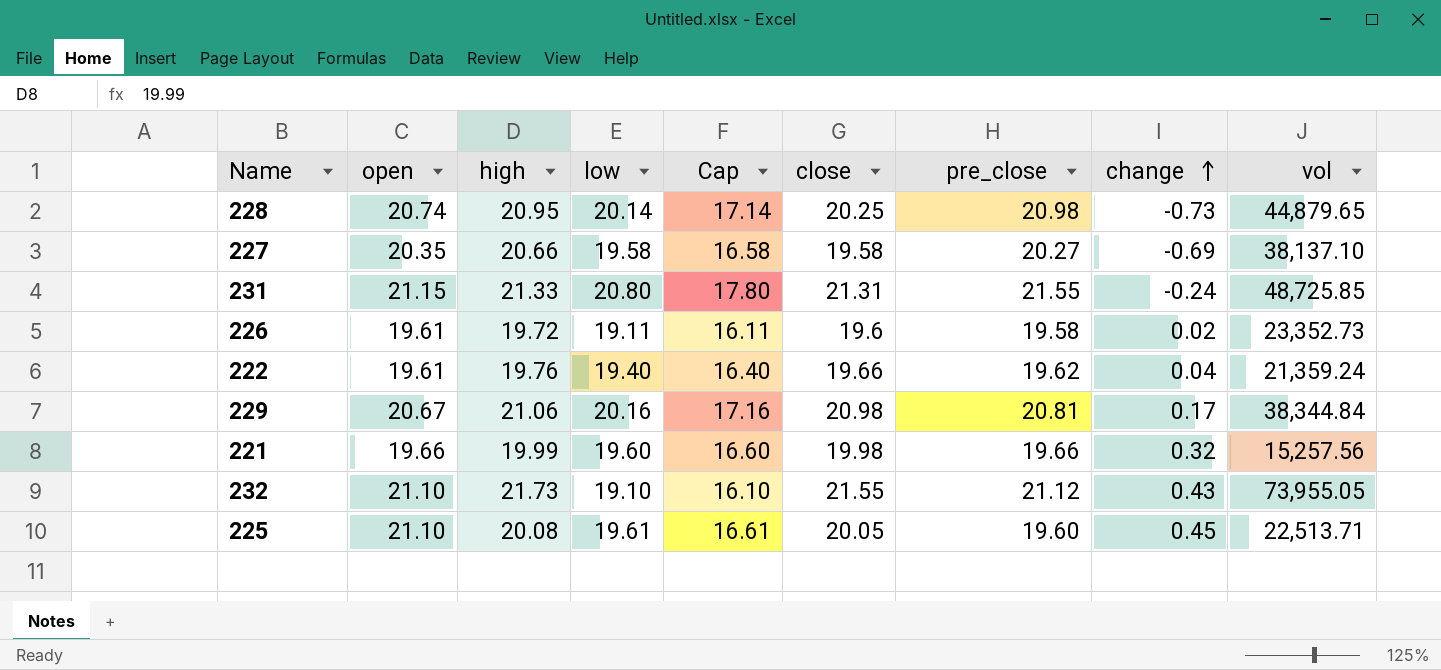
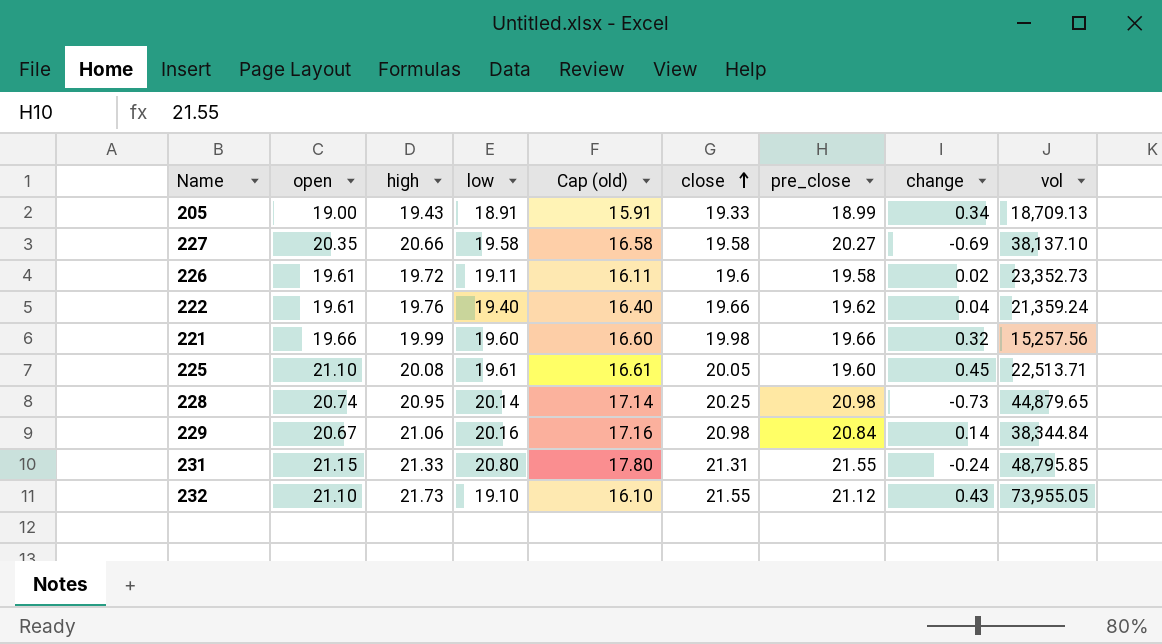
row order: change ascending -> close ascending
column name: Cap -> Cap (old)
row 205: none -> 19.00 | 19.43 | 18.91 | 15.91 | 19.33 | 18.99 | 0.34 | 18,709.13
229 | pre_close: 20.81 -> 20.84
229 | change: 0.17 -> 0.14
231 | vol: 48,725.85 -> 48,795.85

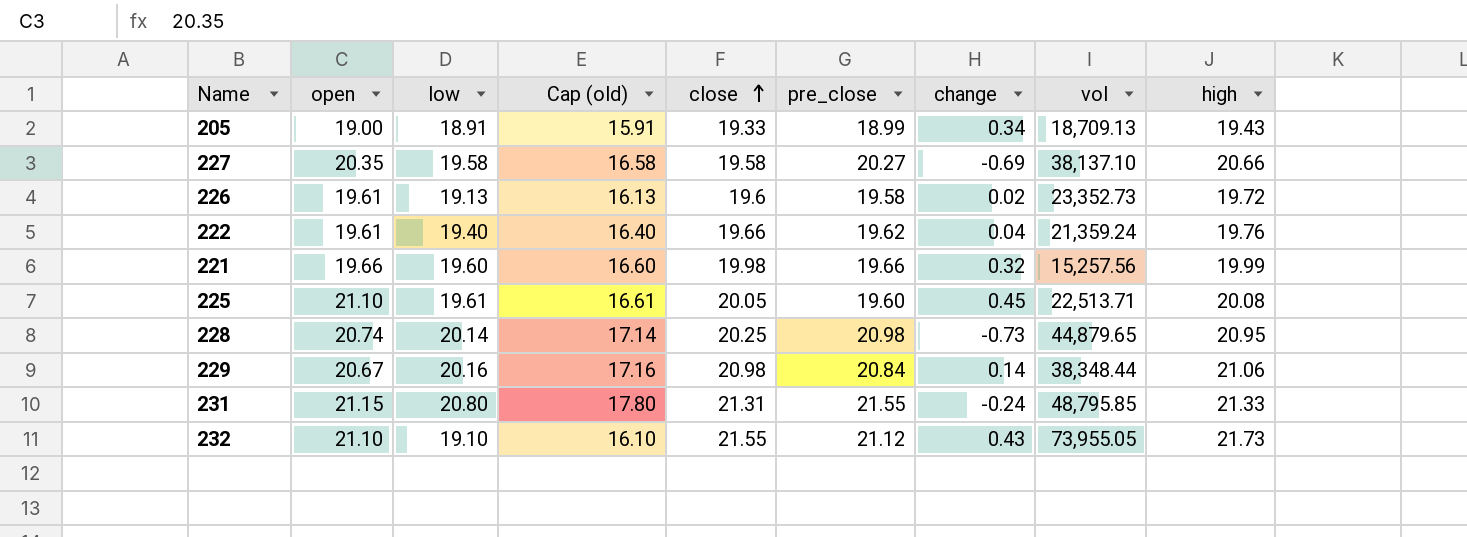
column high | position: 3 -> 9
226 | low: 19.11 -> 19.13
226 | Cap (old): 16.11 -> 16.13
229 | vol: 38,344.84 -> 38,348.44

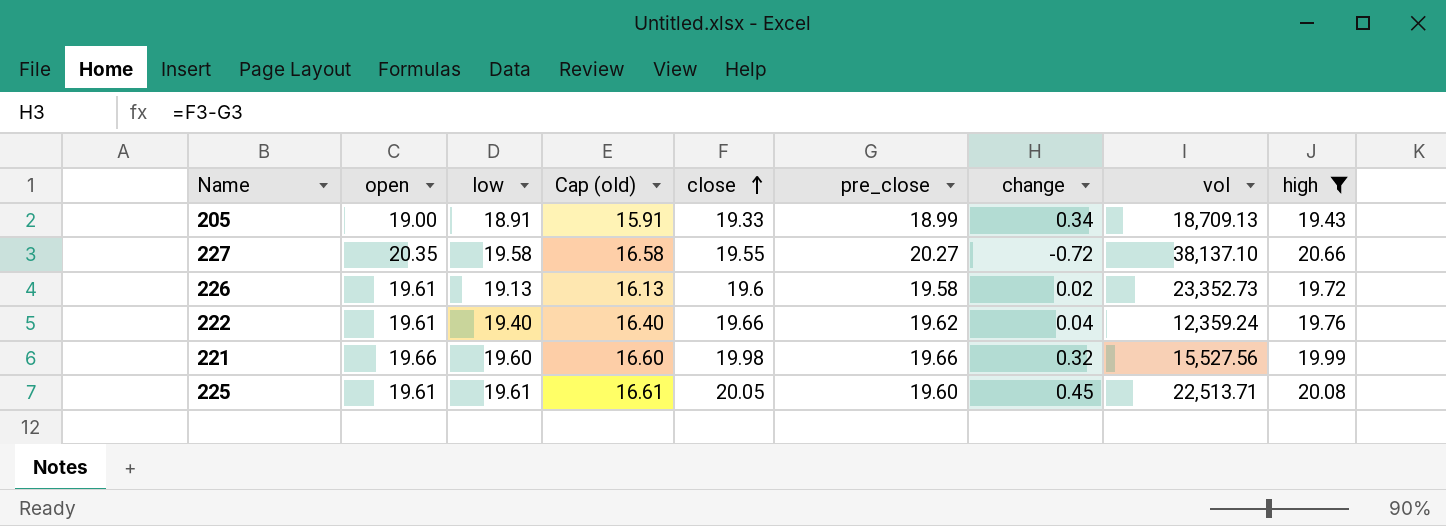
filter: none -> high <= 20.66
227 | close: 19.58 -> 19.55
227 | change: -0.69 -> -0.72
222 | vol: 21,359.24 -> 12,359.24
221 | vol: 15,257.56 -> 15,527.56
225 | open: 21.10 -> 19.61

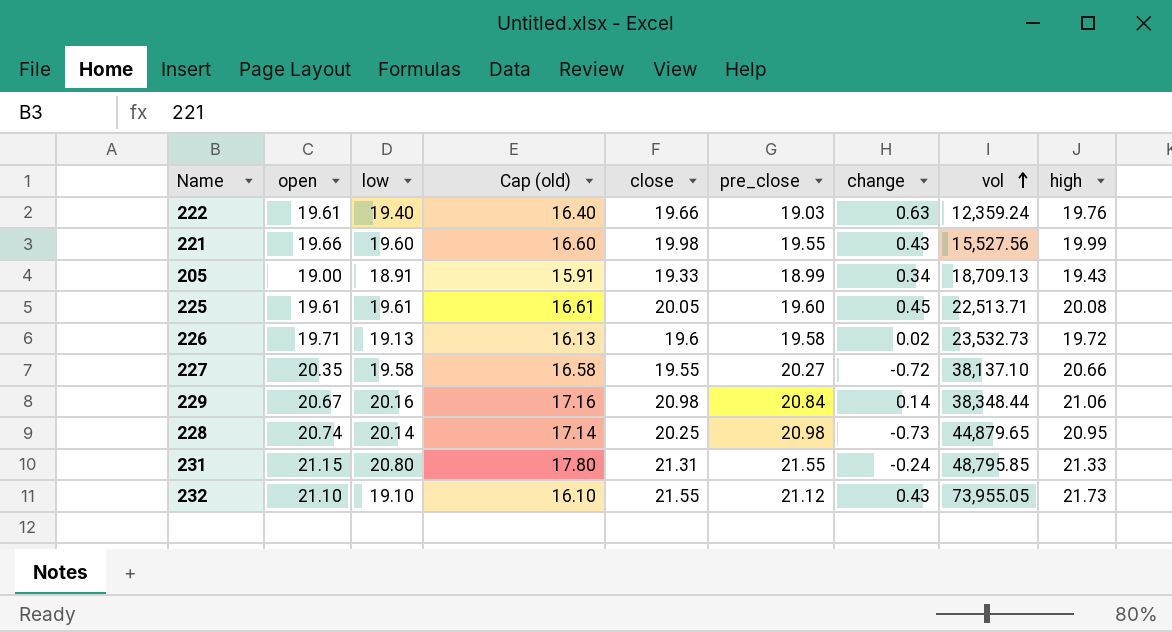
filter: high <= 20.66 -> none
row order: close ascending -> vol ascending
222 | pre_close: 19.62 -> 19.03
222 | change: 0.04 -> 0.63
221 | pre_close: 19.66 -> 19.55
221 | change: 0.32 -> 0.43
226 | open: 19.61 -> 19.71
226 | vol: 23,352.73 -> 23,532.73

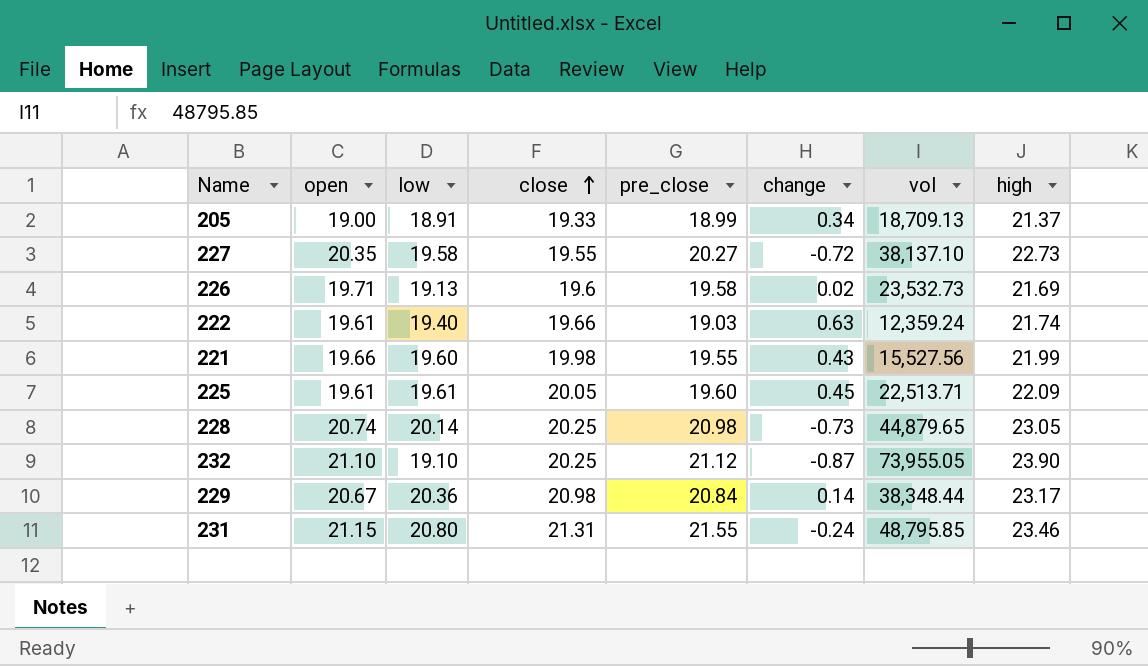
row order: vol ascending -> close ascending
column Cap (old) | formula: [low] - 3 -> none
205 | high: 19.43 -> 21.37
227 | high: 20.66 -> 22.73
226 | high: 19.72 -> 21.69
222 | high: 19.76 -> 21.74
221 | high: 19.99 -> 21.99
225 | high: 20.08 -> 22.09
228 | high: 20.95 -> 23.05
232 | close: 21.55 -> 20.25
232 | change: 0.43 -> -0.87
232 | high: 21.73 -> 23.90
229 | low: 20.16 -> 20.36
229 | high: 21.06 -> 23.17
231 | high: 21.33 -> 23.46

